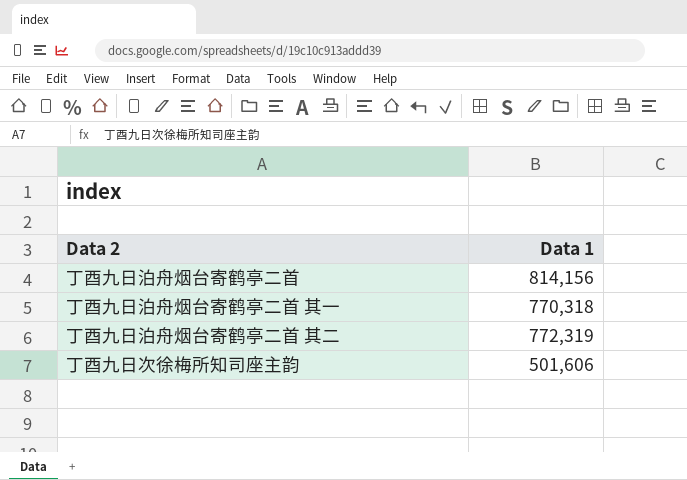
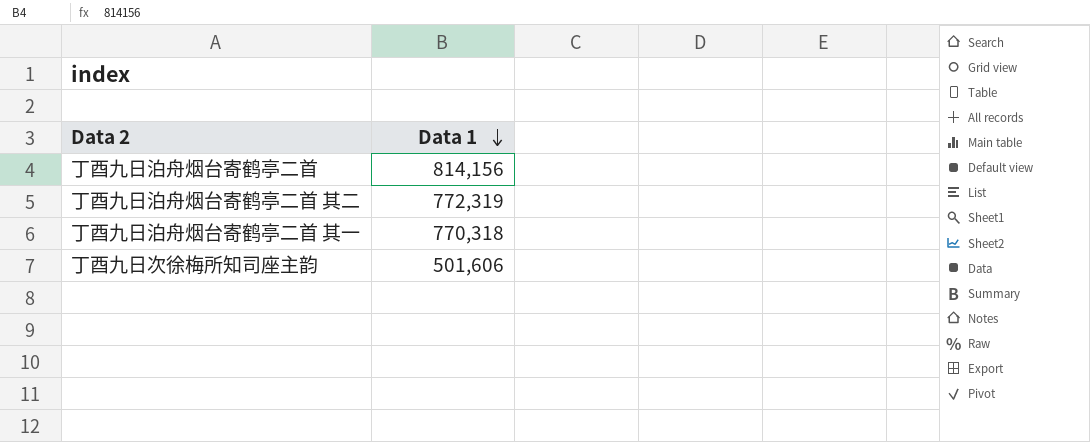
row order: none -> Data 1 descending

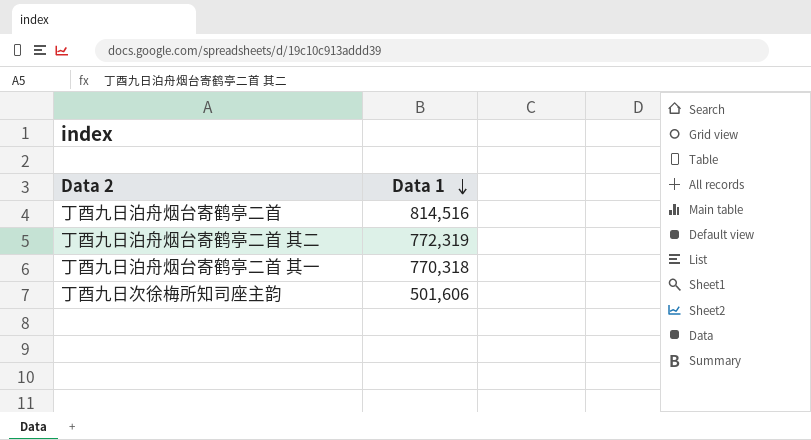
丁酉九日泊舟烟台寄鹤亭二首 | Data 1: 814,156 -> 814,516

